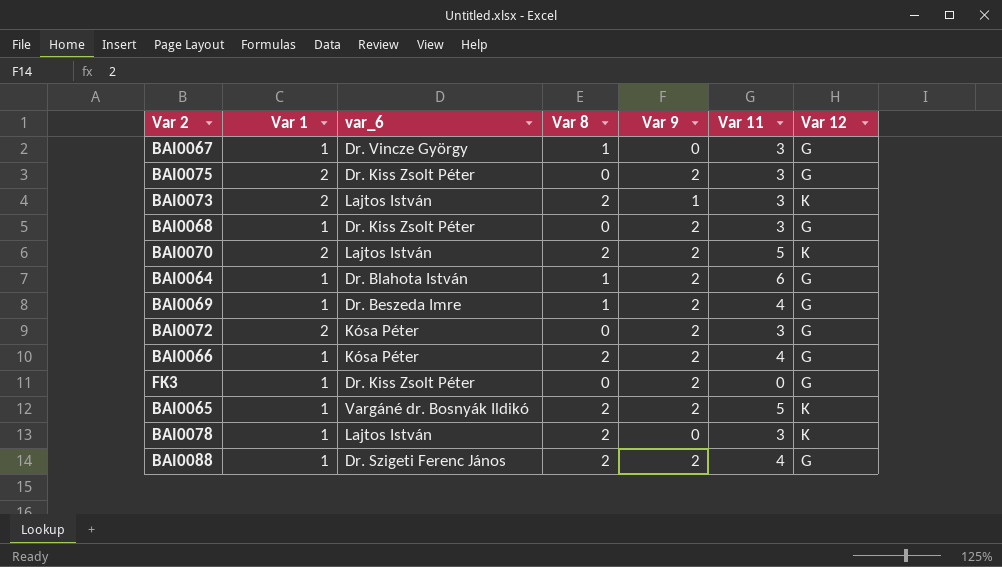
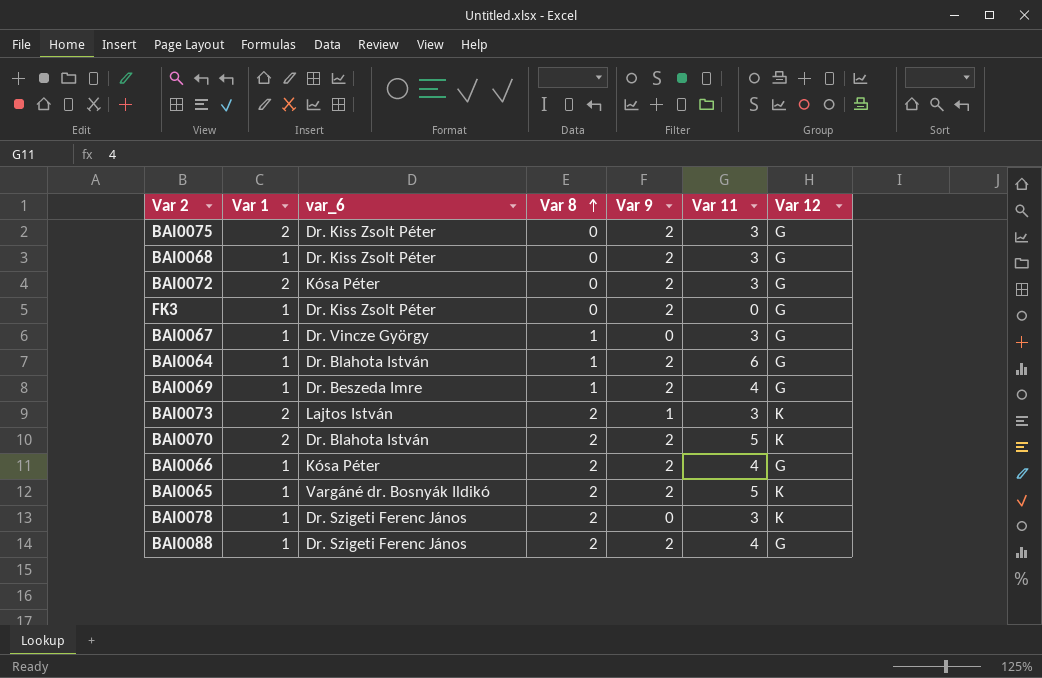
row order: none -> Var 8 ascending
BAI0070 | var_6: Lajtos István -> Dr. Blahota István
BAI0078 | var_6: Lajtos István -> Dr. Szigeti Ferenc János

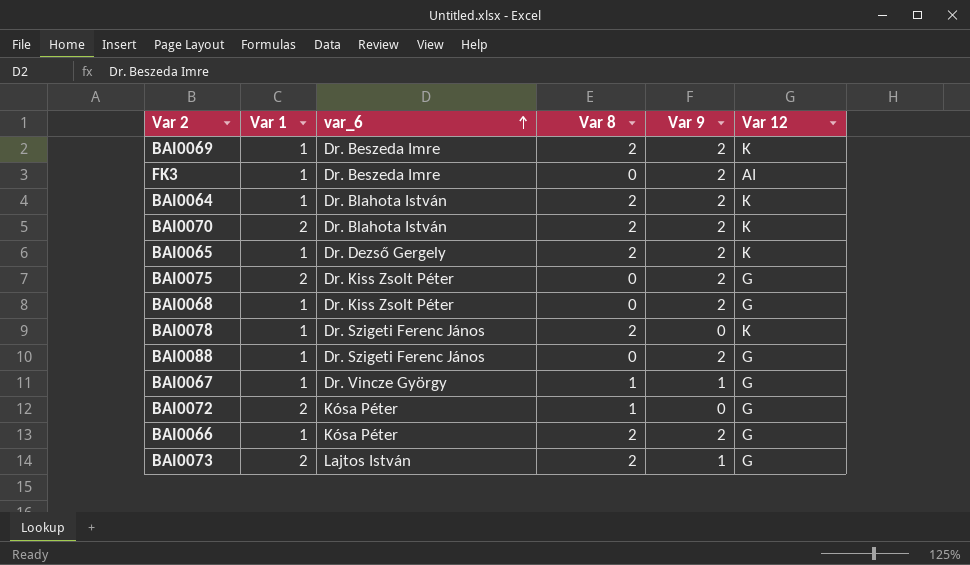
row order: Var 8 ascending -> var_6 ascending
column Var 11 | position: 6 -> none
BAI0069 | Var 8: 1 -> 2
BAI0069 | Var 12: G -> K
FK3 | var_6: Dr. Kiss Zsolt Péter -> Dr. Beszeda Imre
FK3 | Var 12: G -> AI
BAI0064 | Var 8: 1 -> 2
BAI0064 | Var 12: G -> K
BAI0065 | var_6: Vargáné dr. Bosnyák Ildikó -> Dr. Dezső Gergely
BAI0088 | Var 8: 2 -> 0
BAI0067 | Var 9: 0 -> 1
BAI0072 | Var 8: 0 -> 1
BAI0072 | Var 9: 2 -> 0
BAI0073 | Var 12: K -> G

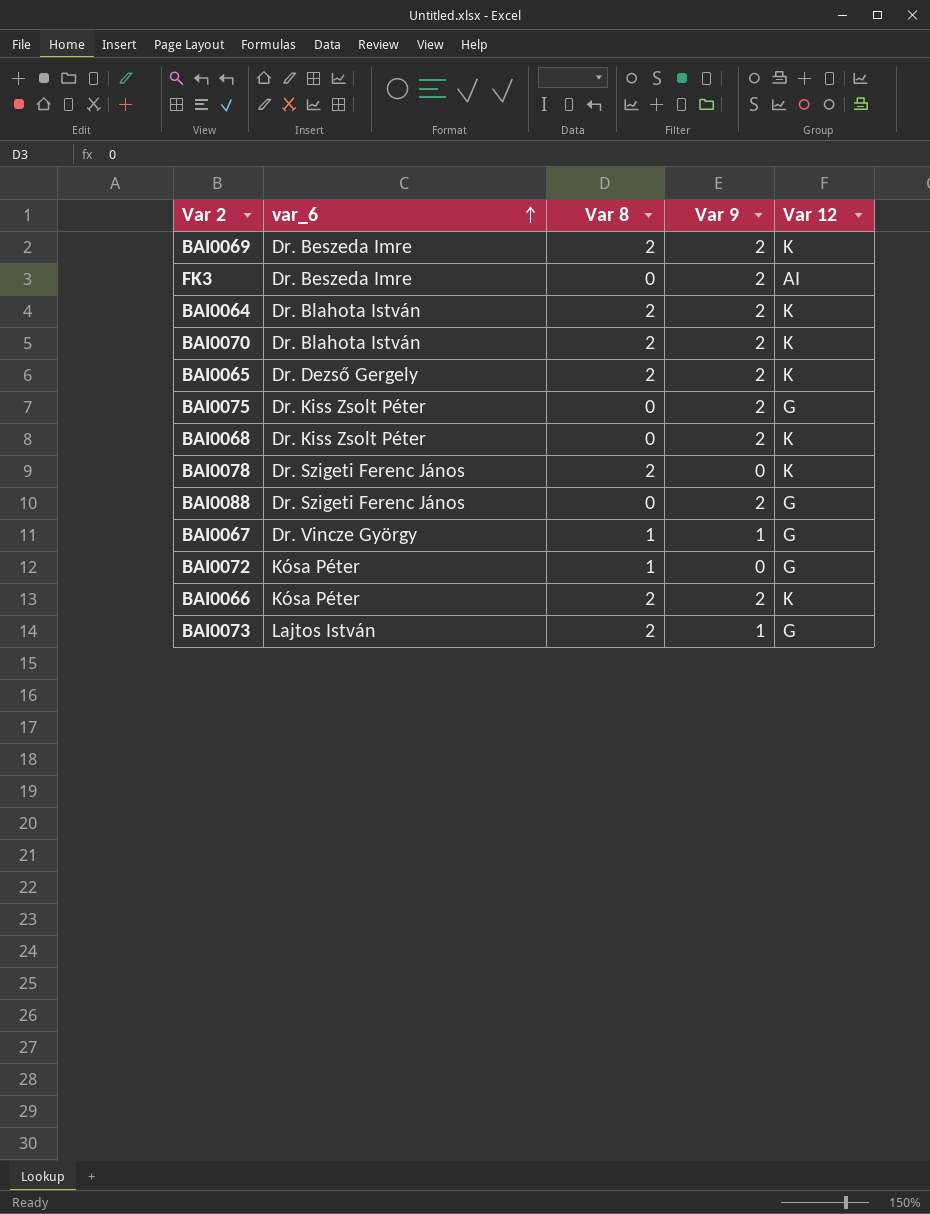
column Var 1 | position: 2 -> none
BAI0068 | Var 12: G -> K
BAI0066 | Var 12: G -> K

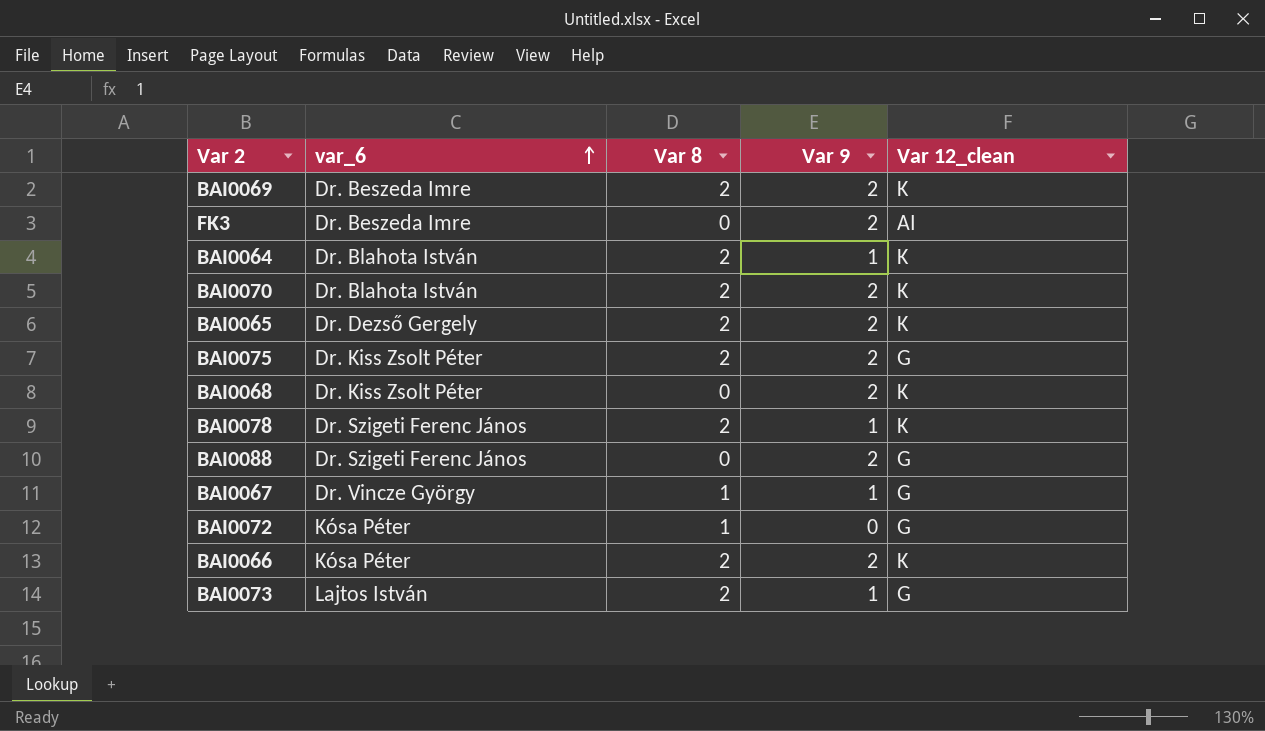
column name: Var 12 -> Var 12_clean
BAI0064 | Var 9: 2 -> 1
BAI0075 | Var 8: 0 -> 2
BAI0078 | Var 9: 0 -> 1

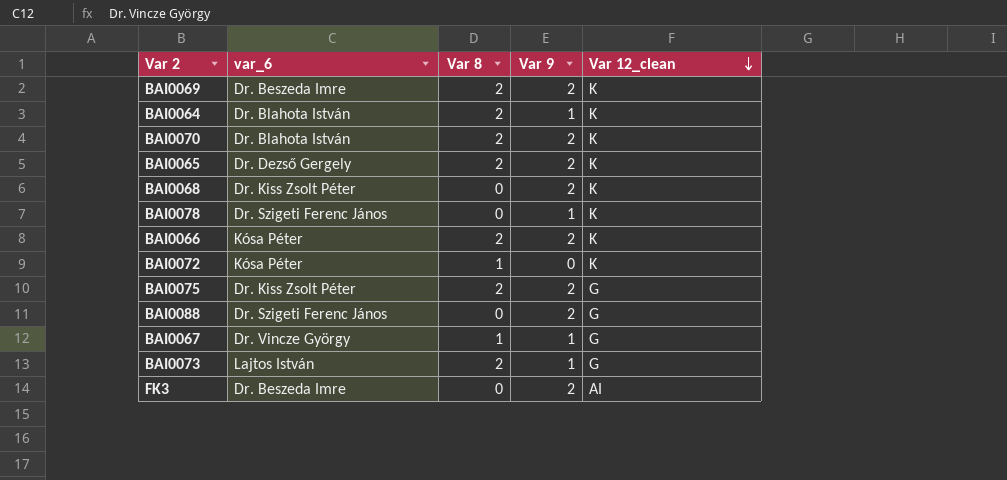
row order: var_6 ascending -> Var 12_clean descending
BAI0078 | Var 8: 2 -> 0
BAI0072 | Var 12_clean: G -> K

